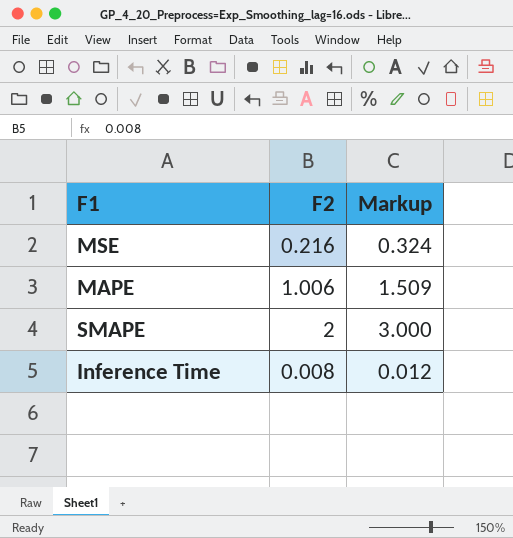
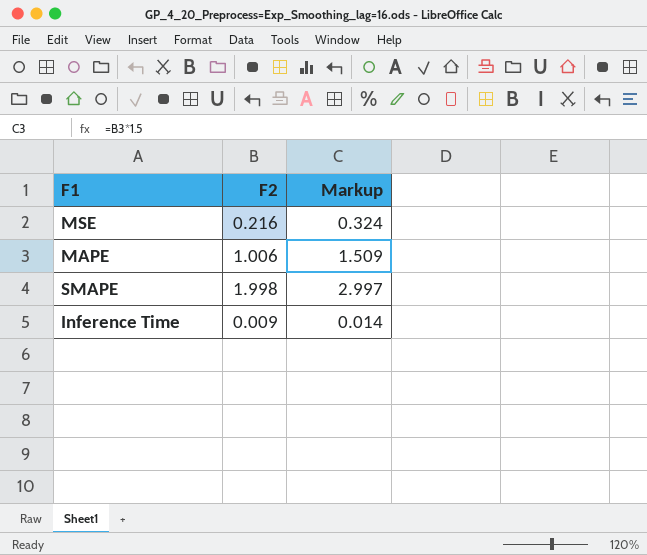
SMAPE | F2: 2 -> 1.998
SMAPE | Markup: 3.000 -> 2.997
Inference Time | F2: 0.008 -> 0.009
Inference Time | Markup: 0.012 -> 0.014

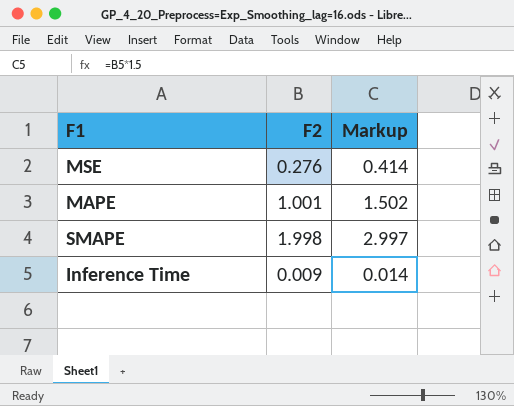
MSE | F2: 0.216 -> 0.276
MSE | Markup: 0.324 -> 0.414
MAPE | F2: 1.006 -> 1.001
MAPE | Markup: 1.509 -> 1.502

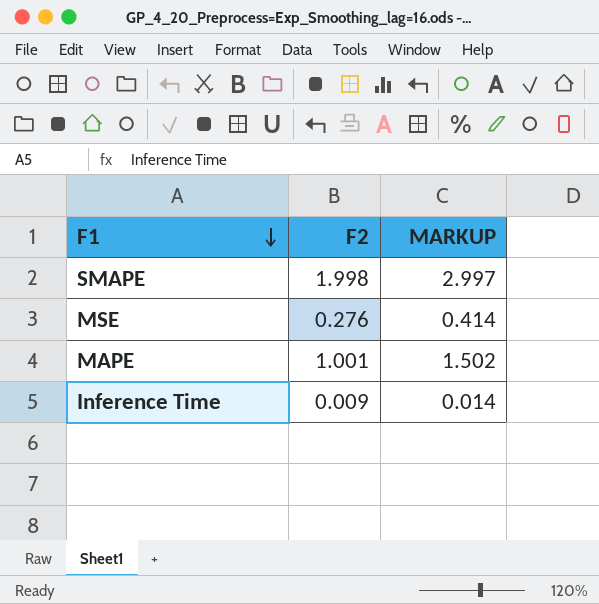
row order: none -> F1 descending
column name: Markup -> MARKUP

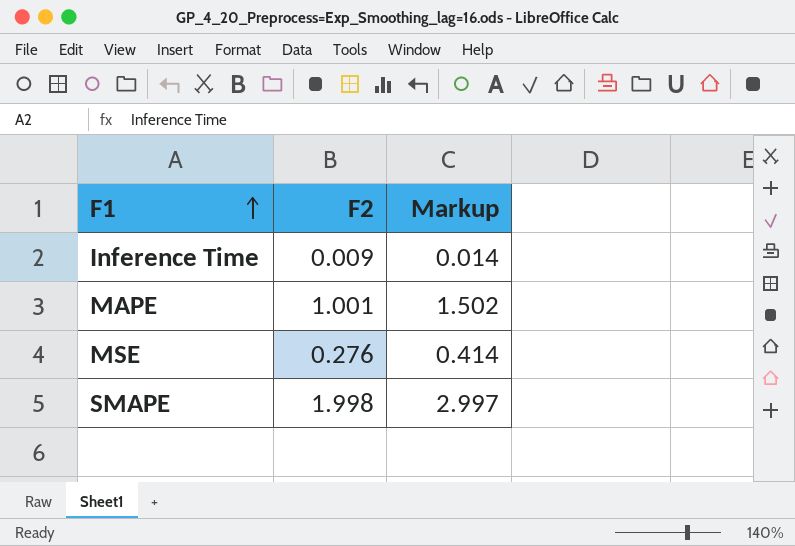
row order: F1 descending -> F1 ascending
column name: MARKUP -> Markup

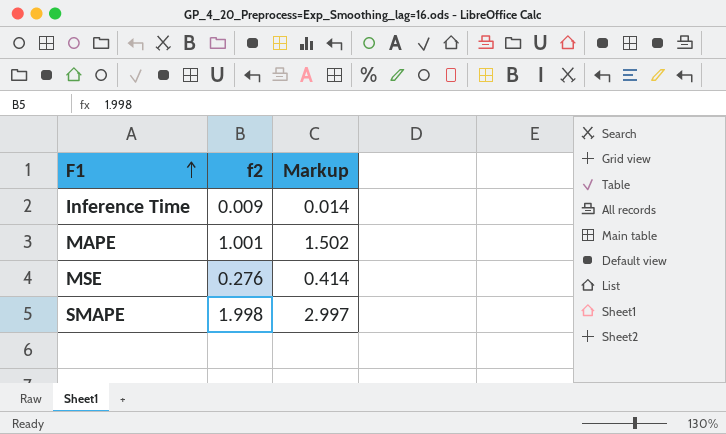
column name: F2 -> f2

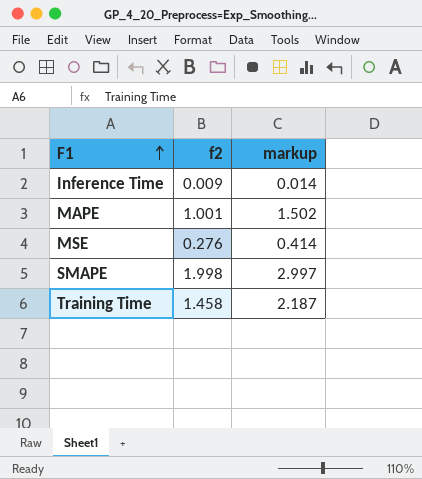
column name: Markup -> markup
row Training Time: none -> 1.458 | 2.187

